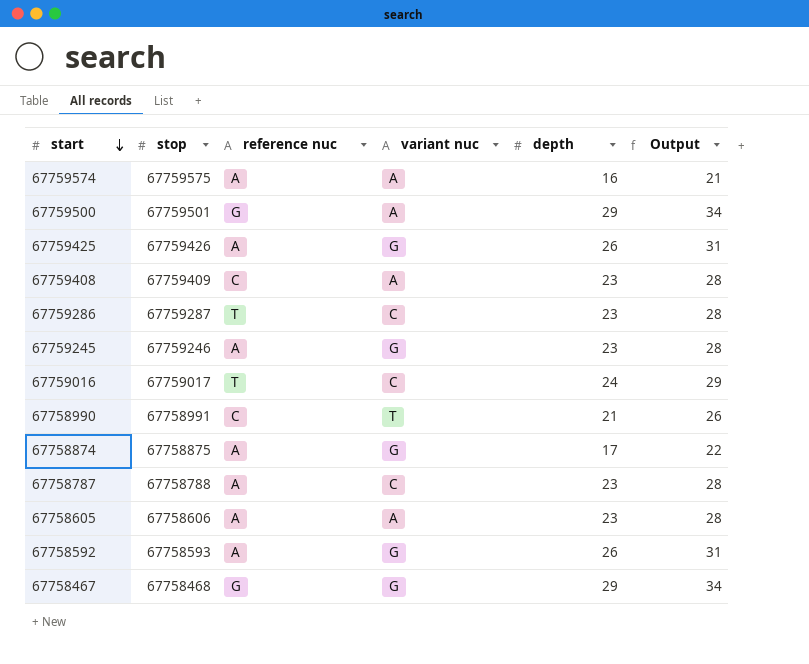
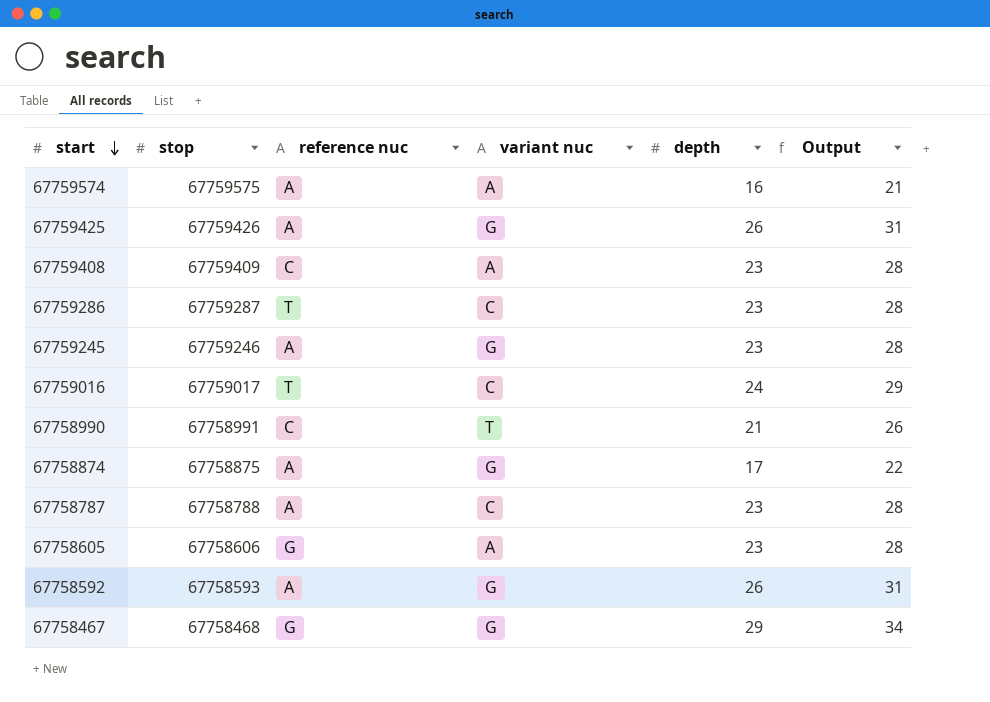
row 67759500: 67759501 | G | A | 29 | 34 -> none
67758605 | reference nuc: A -> G

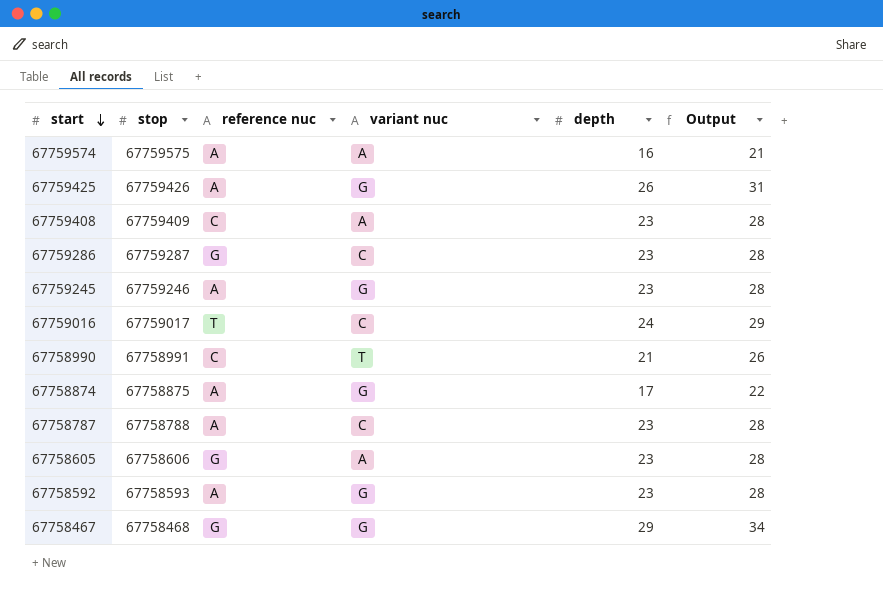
67759286 | reference nuc: T -> G
67758592 | depth: 26 -> 23
67758592 | Output: 31 -> 28

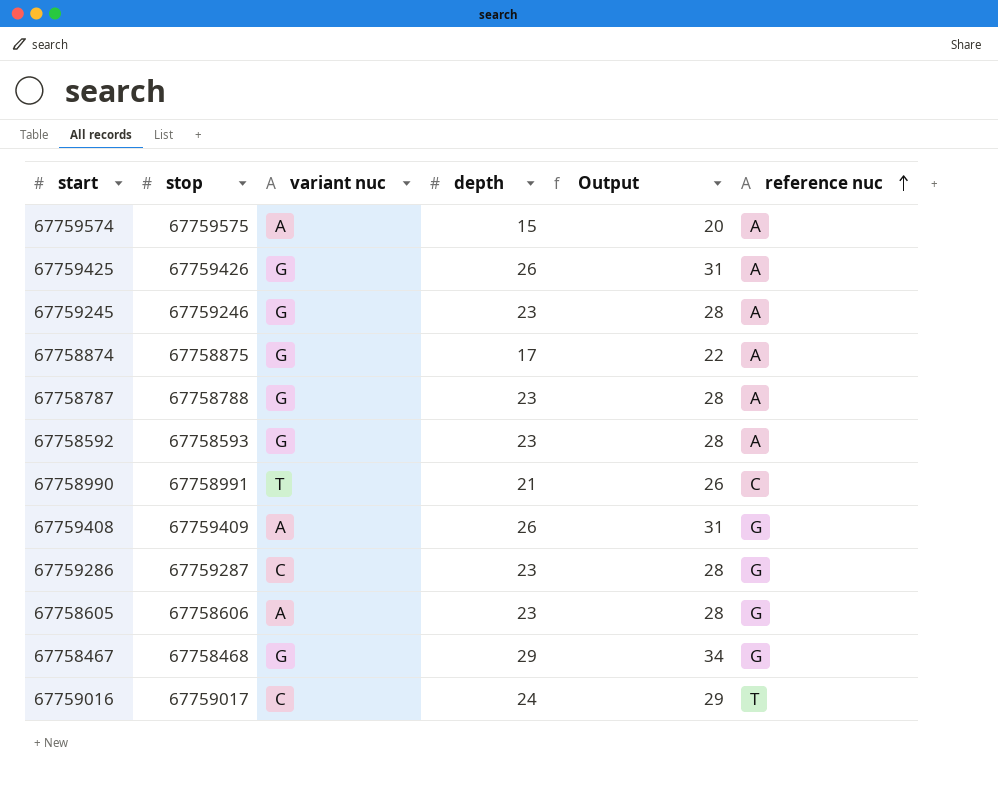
row order: start descending -> reference nuc ascending
column reference nuc | position: 3 -> 6
67759574 | depth: 16 -> 15
67759574 | Output: 21 -> 20
67758787 | variant nuc: C -> G
67759408 | depth: 23 -> 26
67759408 | Output: 28 -> 31
67759408 | reference nuc: C -> G

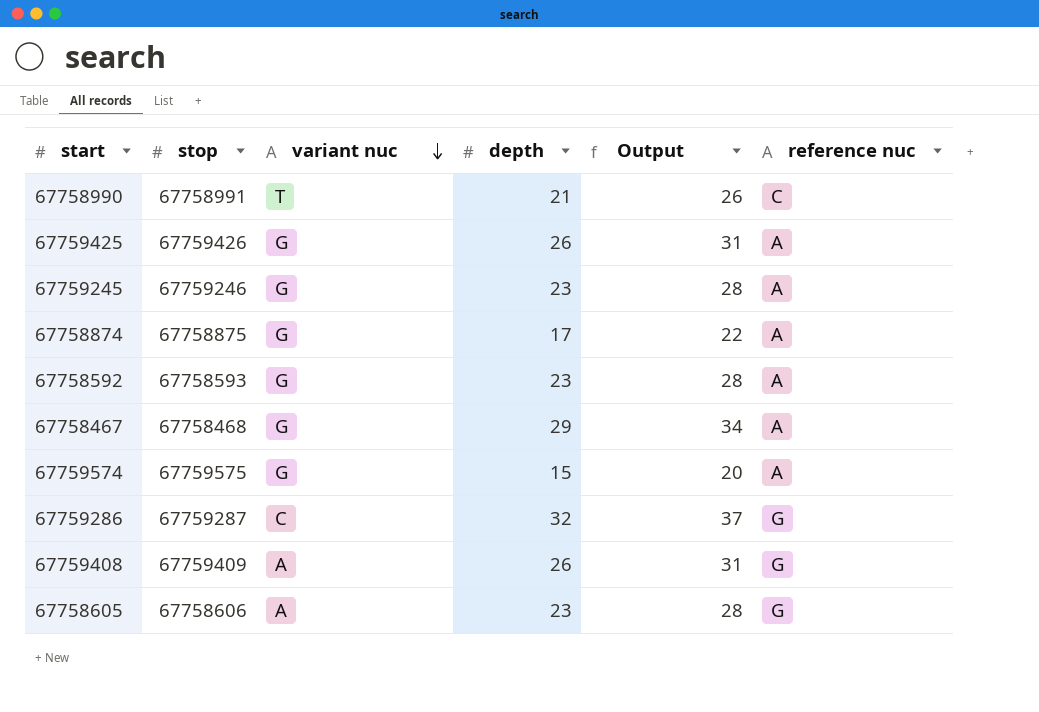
row order: reference nuc ascending -> variant nuc descending
row 67758787: 67758788 | G | 23 | 28 | A -> none
row 67759016: 67759017 | C | 24 | 29 | T -> none
67758467 | reference nuc: G -> A
67759574 | variant nuc: A -> G
67759286 | depth: 23 -> 32
67759286 | Output: 28 -> 37

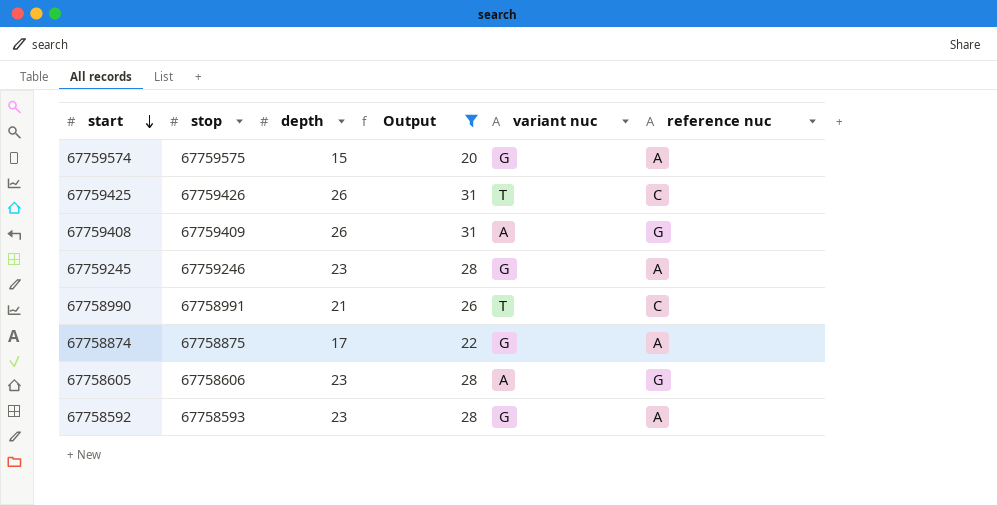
filter: none -> Output <= 31
row order: variant nuc descending -> start descending
column variant nuc | position: 3 -> 5
67759425 | variant nuc: G -> T
67759425 | reference nuc: A -> C

